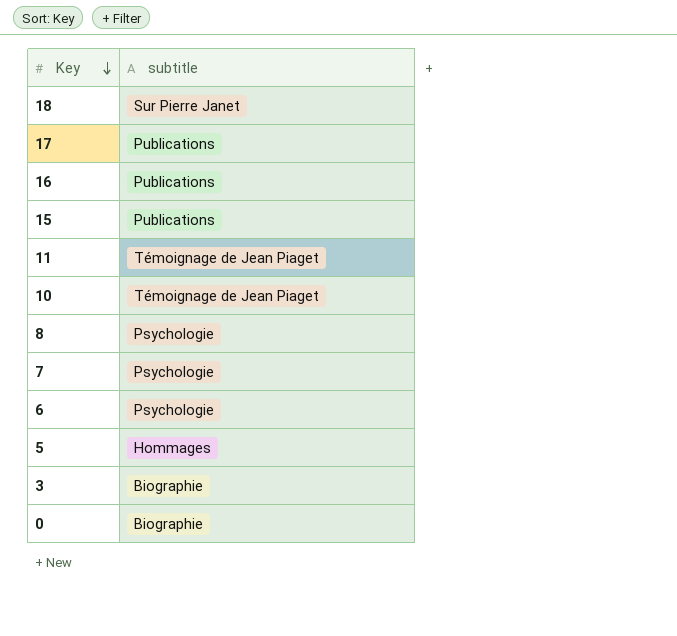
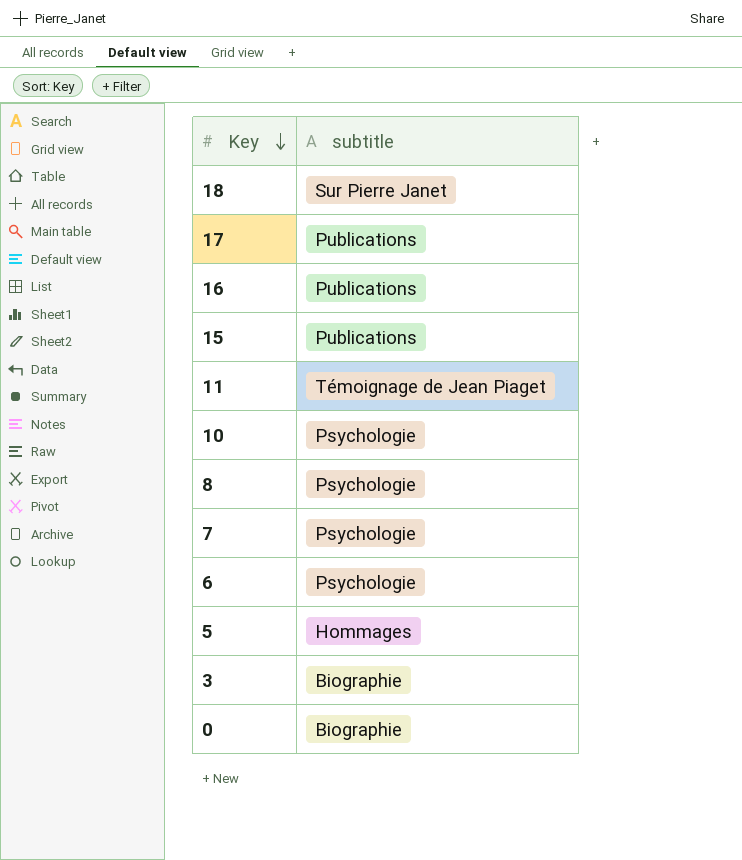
10 | subtitle: Témoignage de Jean Piaget -> Psychologie

